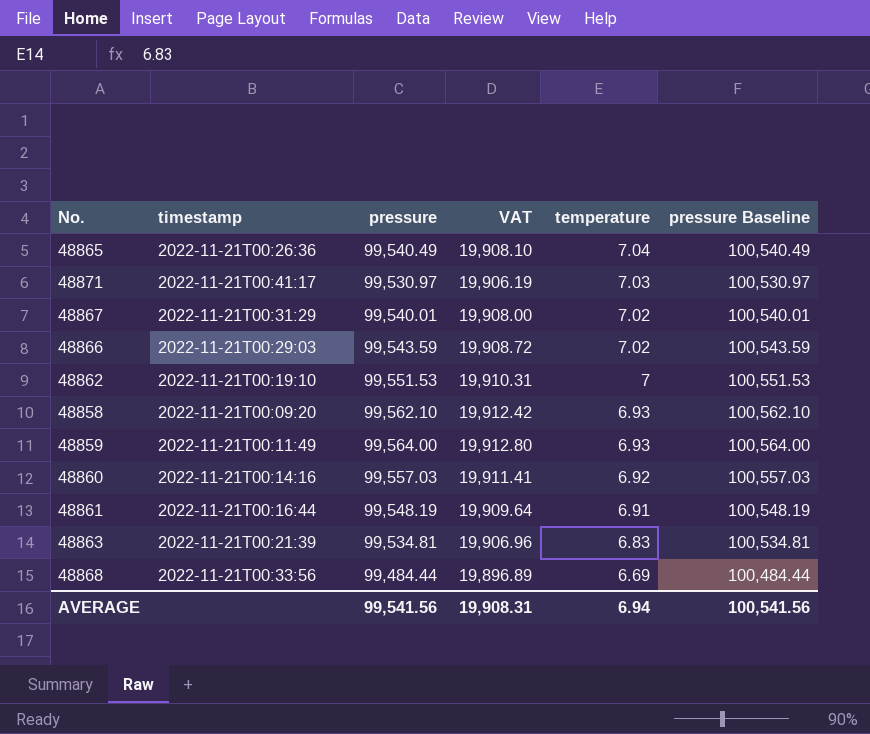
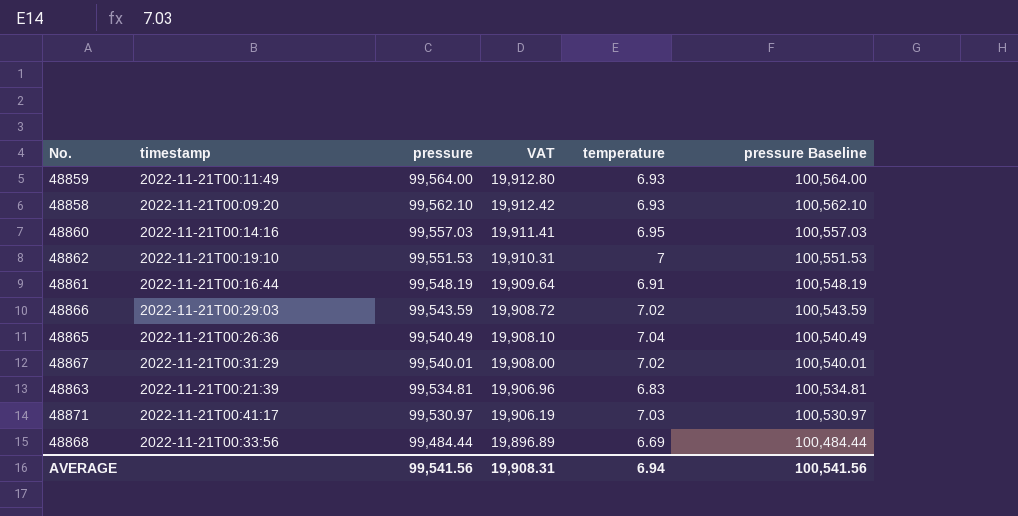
row order: temperature descending -> pressure descending
48860 | temperature: 6.92 -> 6.95

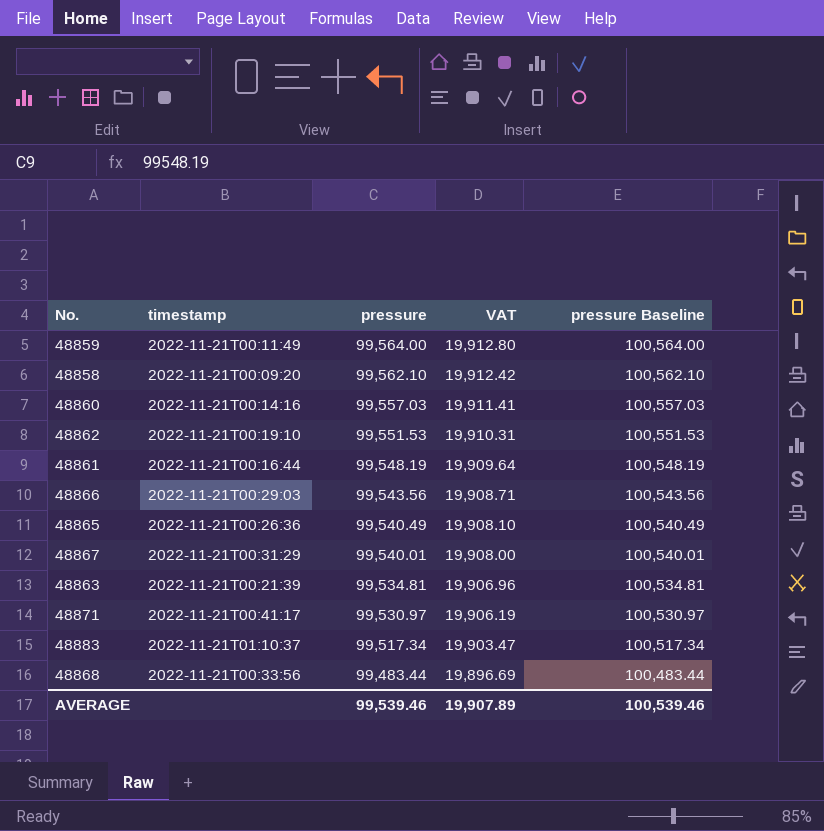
column temperature | position: 5 -> none
48866 | pressure: 99,543.59 -> 99,543.56
48866 | VAT: 19,908.72 -> 19,908.71
48866 | pressure Baseline: 100,543.59 -> 100,543.56
row 48883: none -> 2022-11-21T01:10:37 | 99,517.34 | 19,903.47 | 100,517.34
48868 | pressure: 99,484.44 -> 99,483.44
48868 | VAT: 19,896.89 -> 19,896.69
48868 | pressure Baseline: 100,484.44 -> 100,483.44
AVERAGE | pressure: 99,541.56 -> 99,539.46
AVERAGE | VAT: 19,908.31 -> 19,907.89
AVERAGE | pressure Baseline: 100,541.56 -> 100,539.46

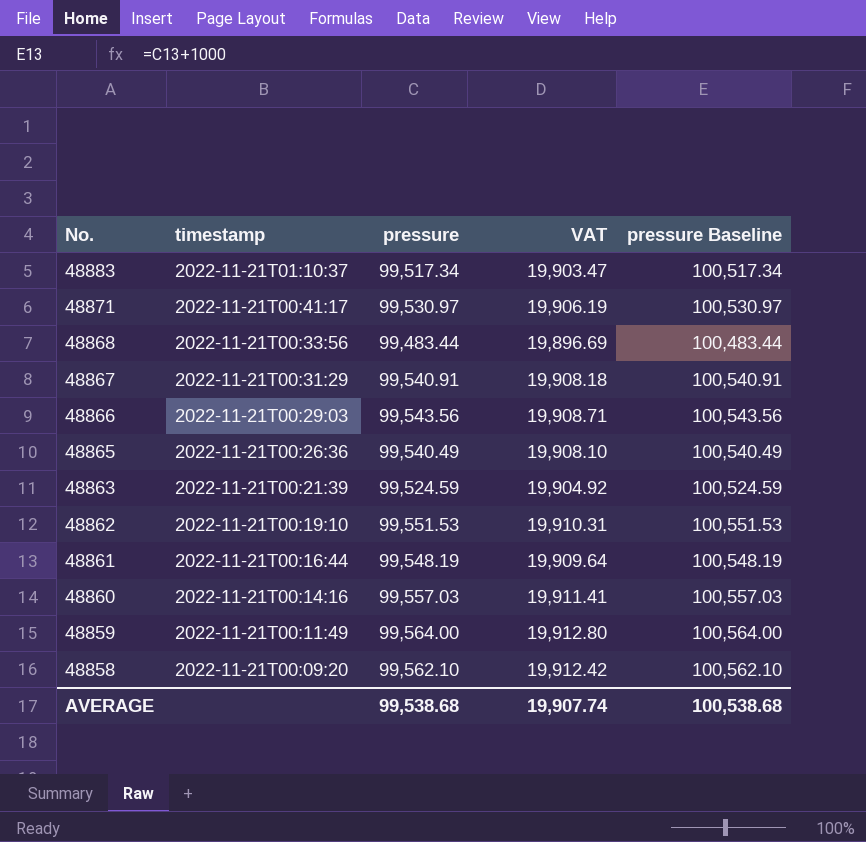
row order: pressure descending -> No. descending
48867 | pressure: 99,540.01 -> 99,540.91
48867 | VAT: 19,908.00 -> 19,908.18
48867 | pressure Baseline: 100,540.01 -> 100,540.91
48863 | pressure: 99,534.81 -> 99,524.59
48863 | VAT: 19,906.96 -> 19,904.92
48863 | pressure Baseline: 100,534.81 -> 100,524.59
AVERAGE | pressure: 99,539.46 -> 99,538.68
AVERAGE | VAT: 19,907.89 -> 19,907.74
AVERAGE | pressure Baseline: 100,539.46 -> 100,538.68

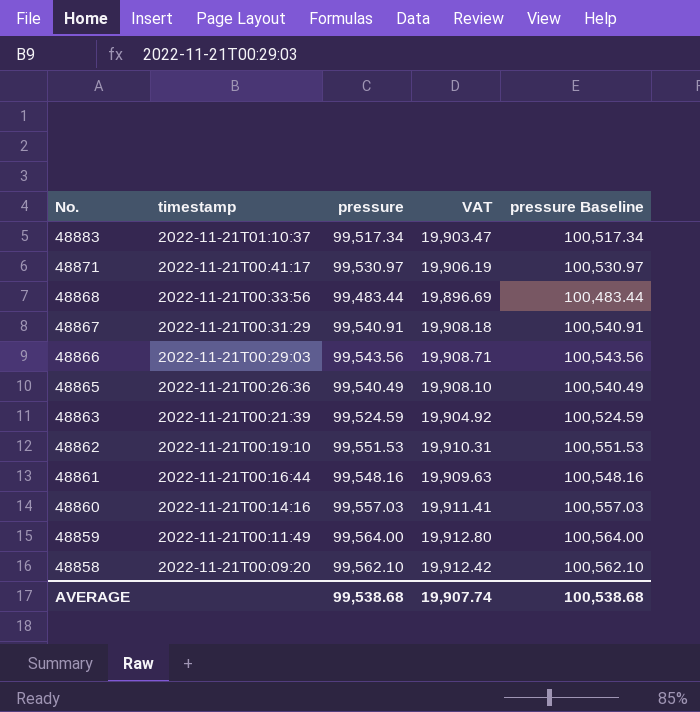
48861 | pressure: 99,548.19 -> 99,548.16
48861 | VAT: 19,909.64 -> 19,909.63
48861 | pressure Baseline: 100,548.19 -> 100,548.16

